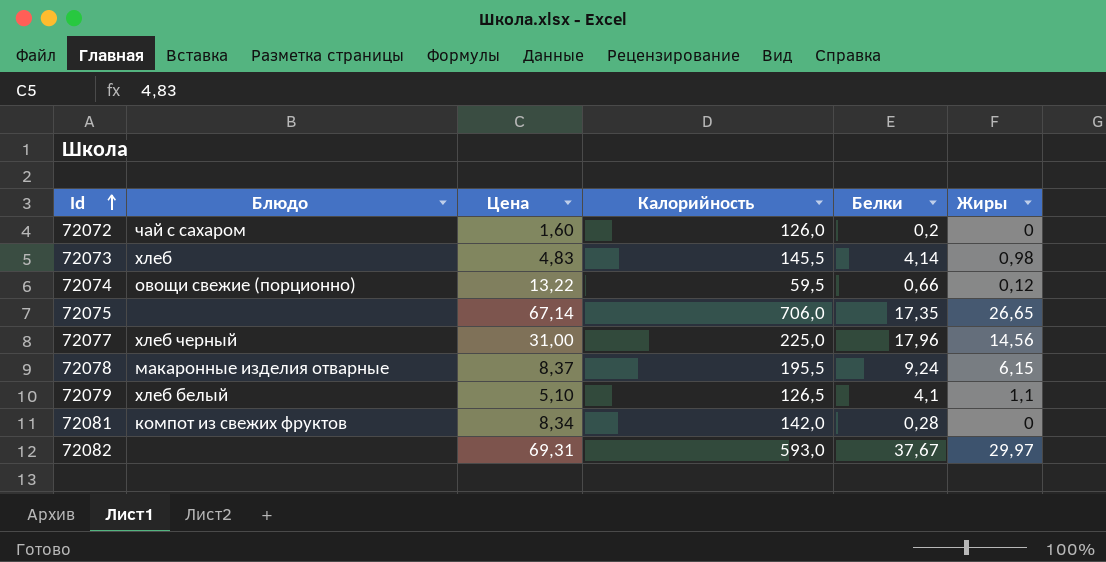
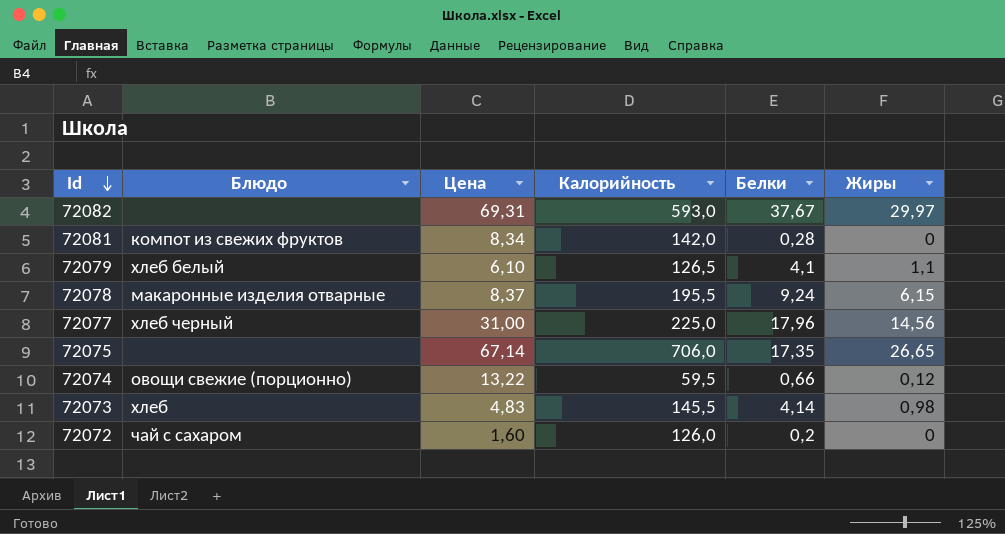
row order: Id ascending -> Id descending
72079 | Цена: 5,10 -> 6,10

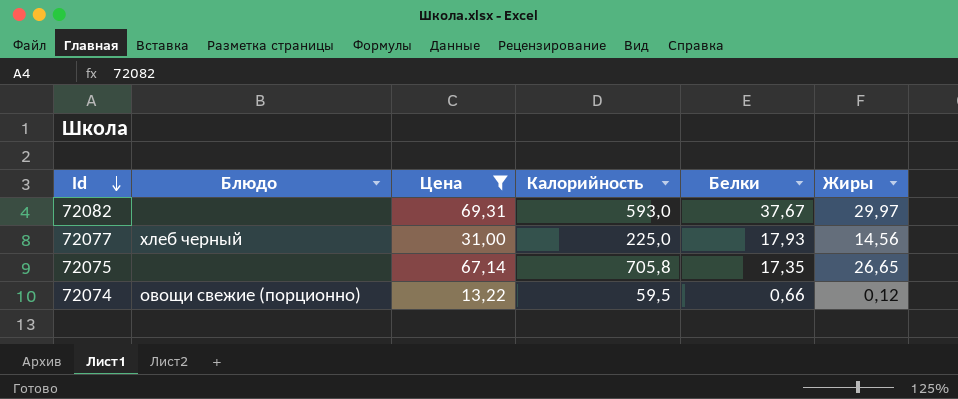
filter: none -> Цена >= 13,22
72077 | Белки: 17,96 -> 17,93
72075 | Калорийность: 706,0 -> 705,8

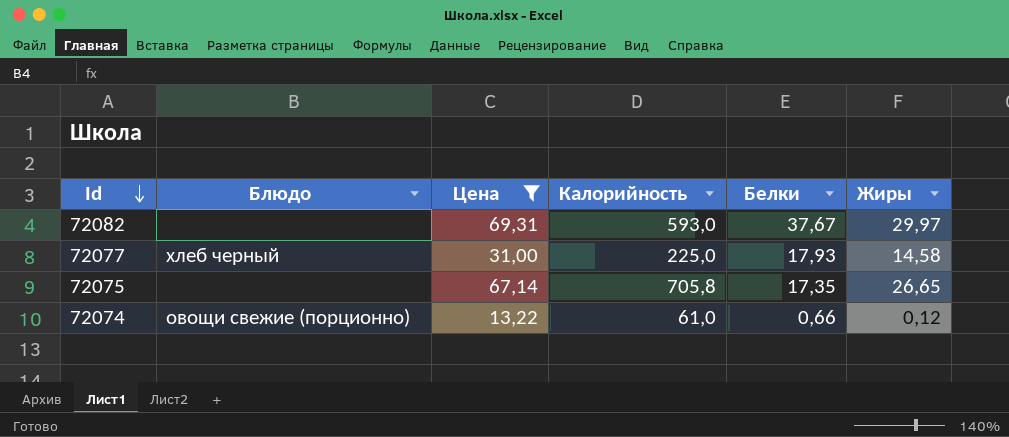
72077 | Жиры: 14,56 -> 14,58
72074 | Калорийность: 59,5 -> 61,0

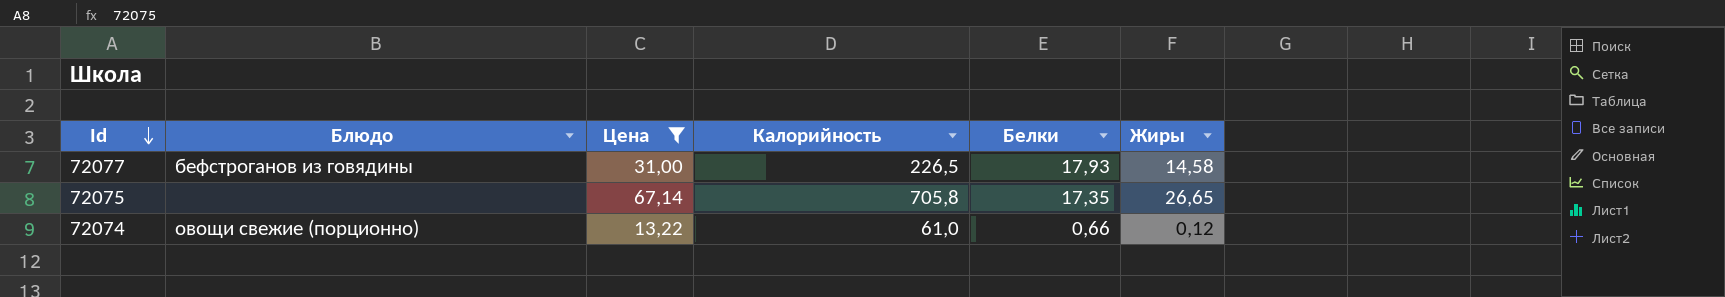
row 72082: none | 69,31 | 593,0 | 37,67 | 29,97 -> none
72077 | Блюдо: хлеб черный -> бефстроганов из говядины
72077 | Калорийность: 225,0 -> 226,5

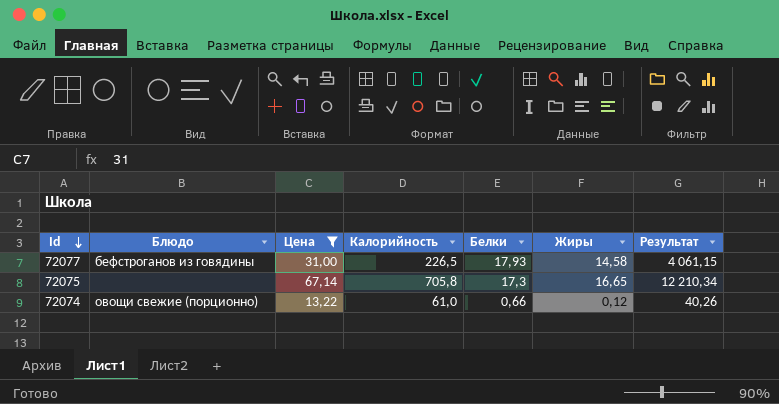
column Результат | formula: none -> [Калорийность] * [Белки]
72075 | Белки: 17,35 -> 17,3
72075 | Жиры: 26,65 -> 16,65

